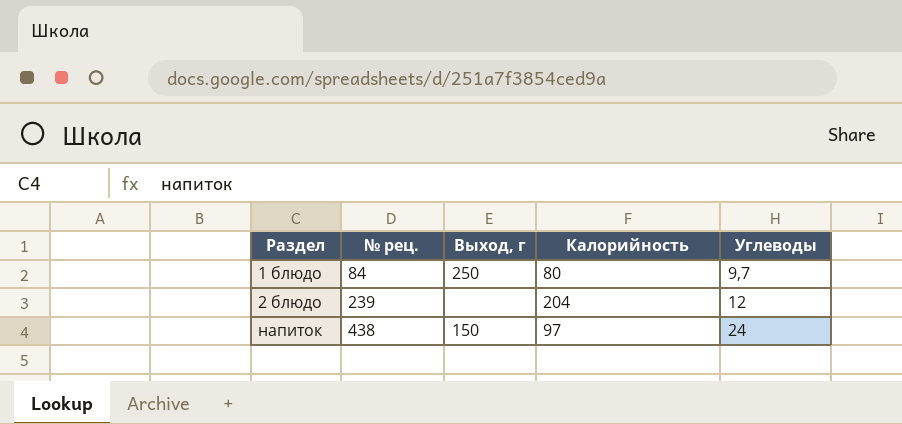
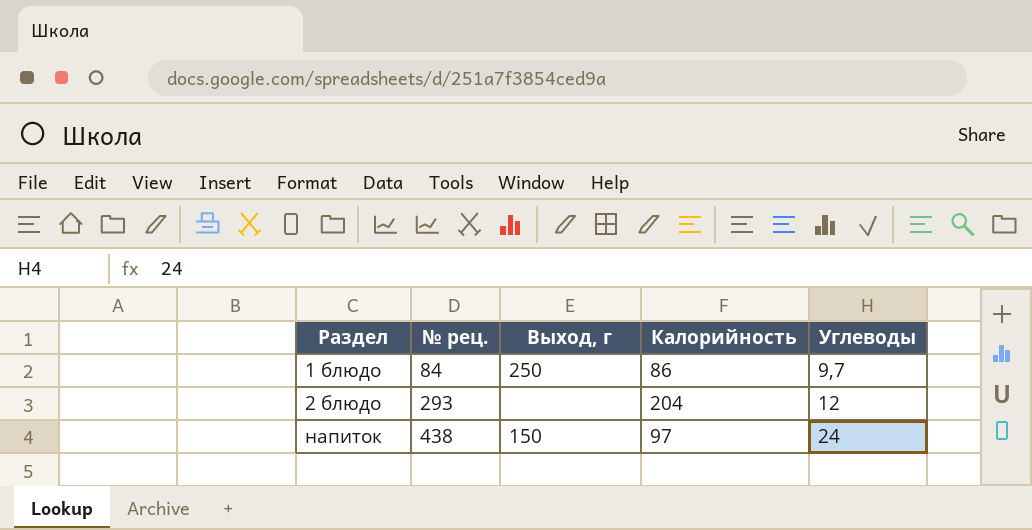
1 блюдо | Калорийность: 80 -> 86
2 блюдо | № рец.: 239 -> 293

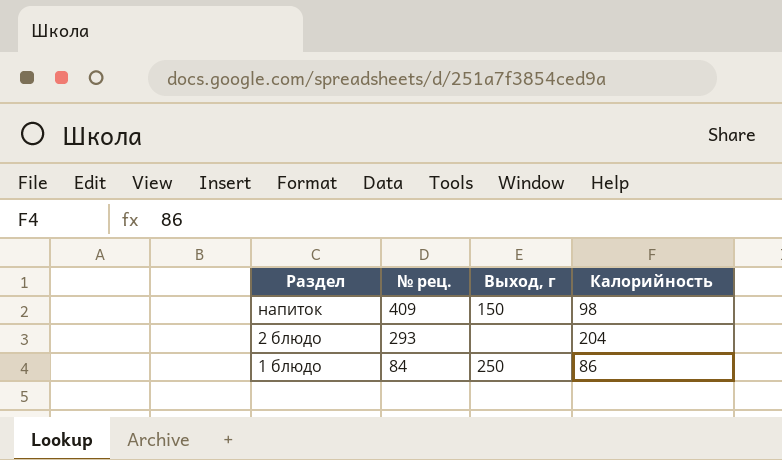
row order: Раздел ascending -> Раздел descending
column Углеводы | position: 5 -> none
напиток | № рец.: 438 -> 409
напиток | Калорийность: 97 -> 98

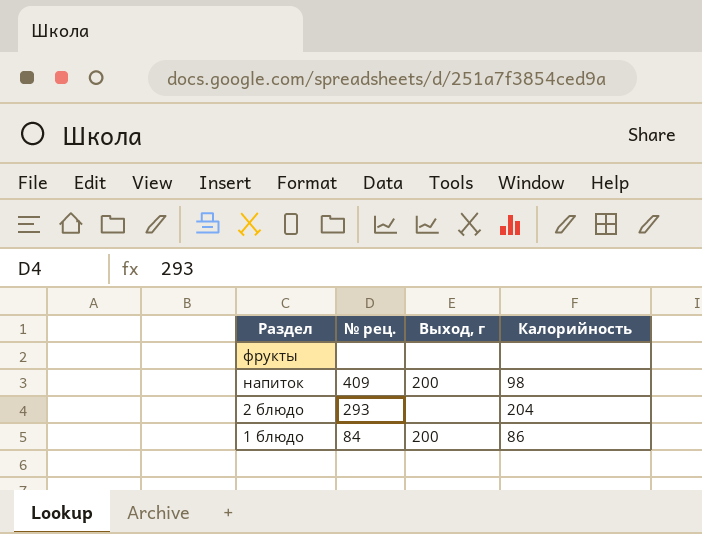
row фрукты: none -> none | none | none
напиток | Выход, г: 150 -> 200
1 блюдо | Выход, г: 250 -> 200

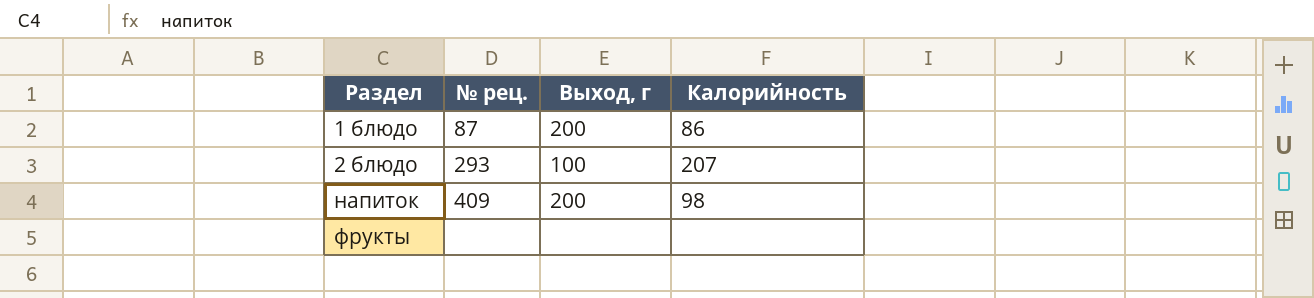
row order: Раздел descending -> Раздел ascending
1 блюдо | № рец.: 84 -> 87
2 блюдо | Выход, г: none -> 100
2 блюдо | Калорийность: 204 -> 207

